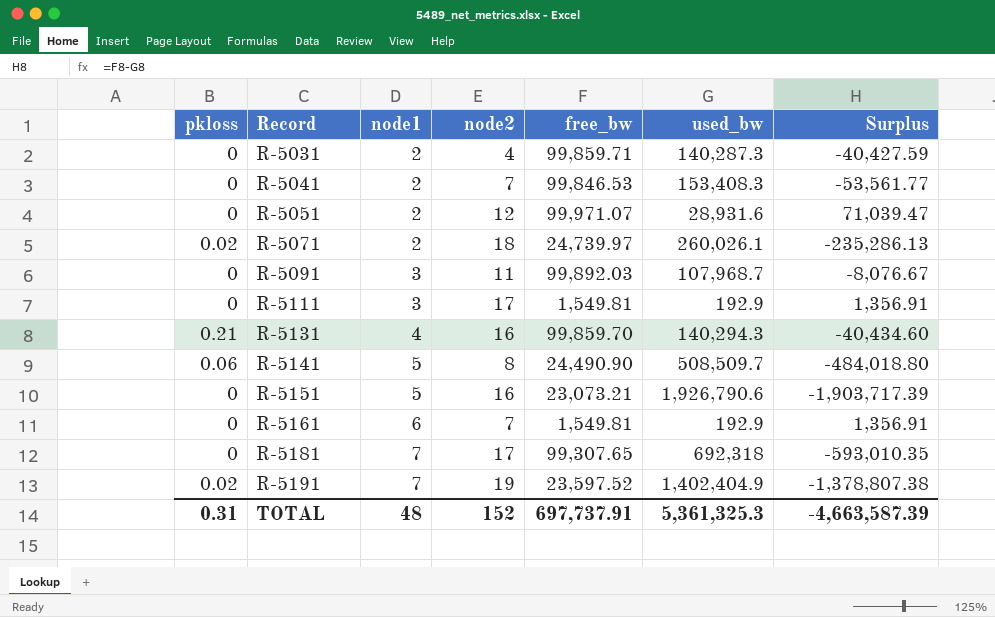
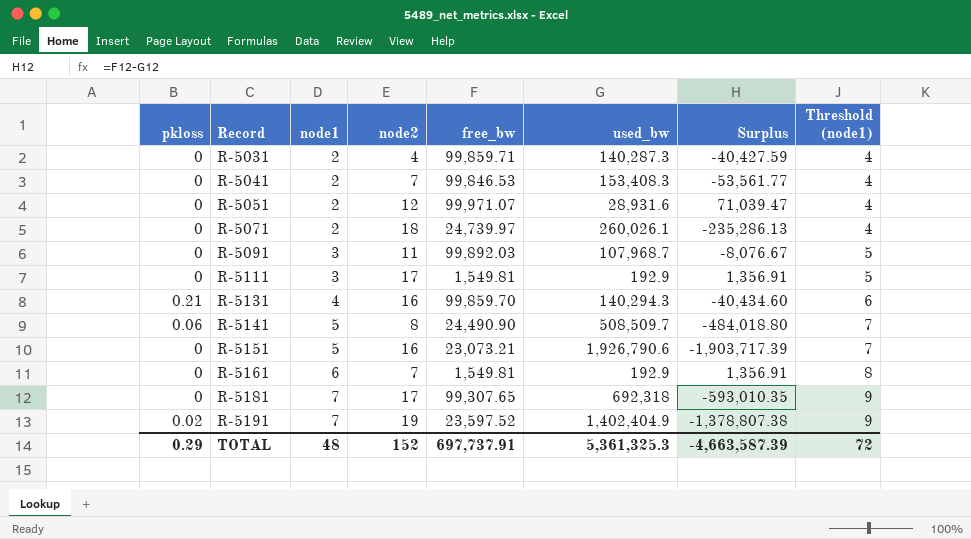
column Threshold (node1) | formula: none -> [node1] + 2
R-5071 | pkloss: 0.02 -> 0
TOTAL | pkloss: 0.31 -> 0.29

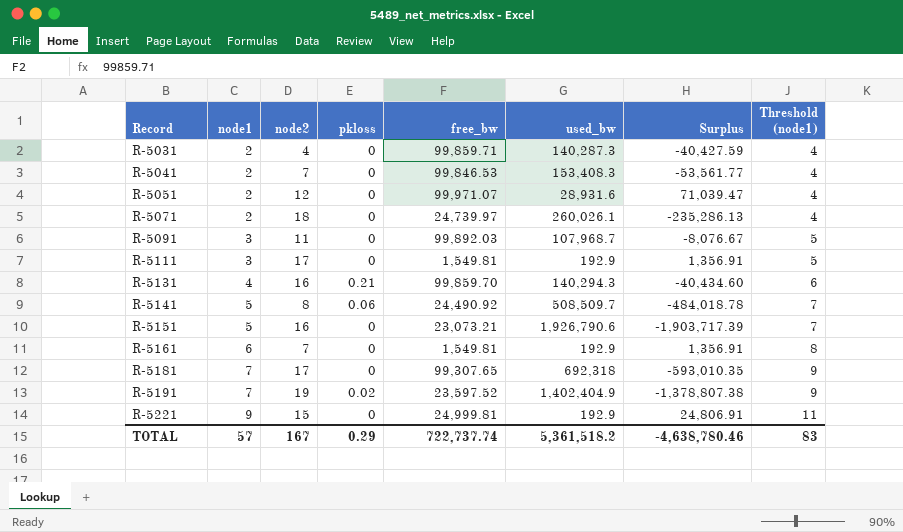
column pkloss | position: 1 -> 4
R-5141 | free_bw: 24,490.90 -> 24,490.92
R-5141 | Surplus: -484,018.80 -> -484,018.78
row R-5221: none -> 9 | 15 | 0 | 24,999.81 | 192.9 | 24,806.91 | 11
TOTAL | node1: 48 -> 57
TOTAL | node2: 152 -> 167
TOTAL | free_bw: 697,737.91 -> 722,737.74
TOTAL | used_bw: 5,361,325.3 -> 5,361,518.2
TOTAL | Surplus: -4,663,587.39 -> -4,638,780.46
TOTAL | Threshold (node1): 72 -> 83

